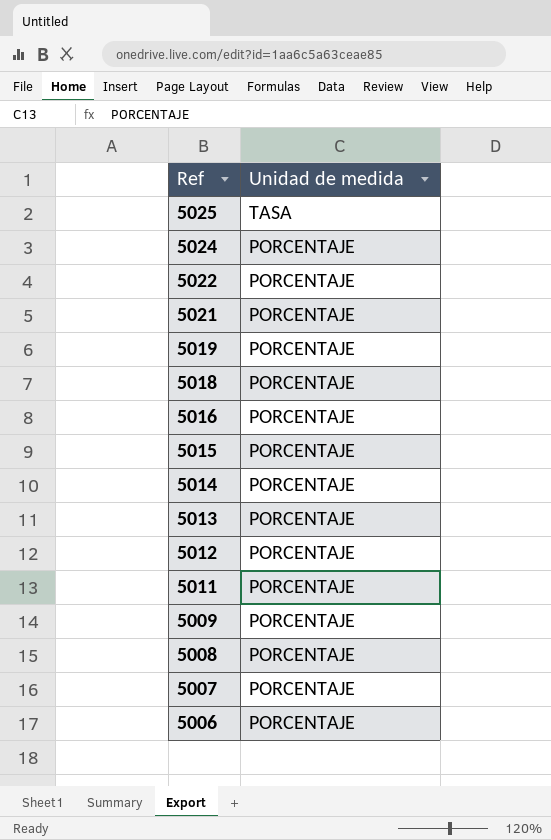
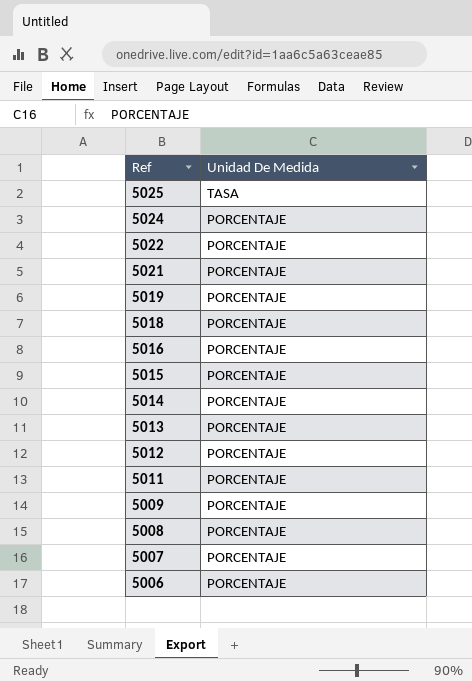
column name: Unidad de medida -> Unidad De Medida

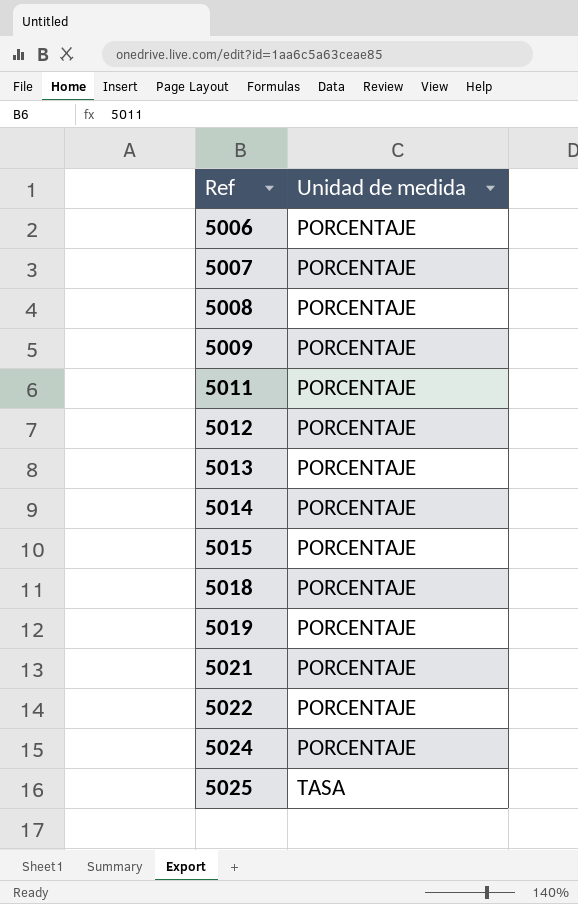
row order: Ref descending -> Ref ascending
column name: Unidad De Medida -> Unidad de medida
row 5016: PORCENTAJE -> none

